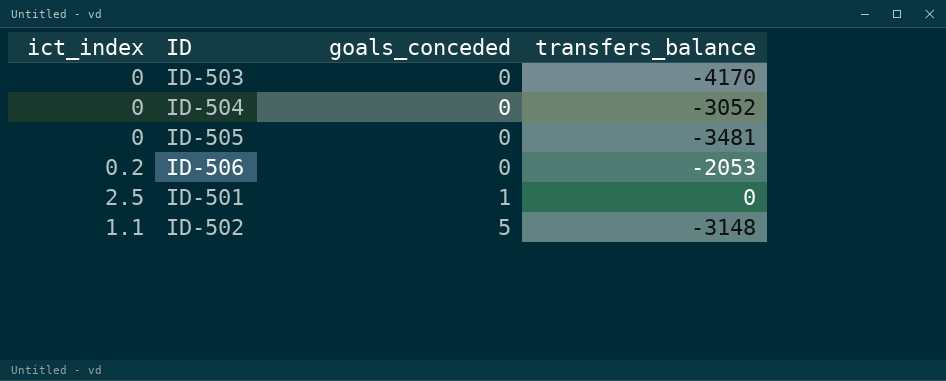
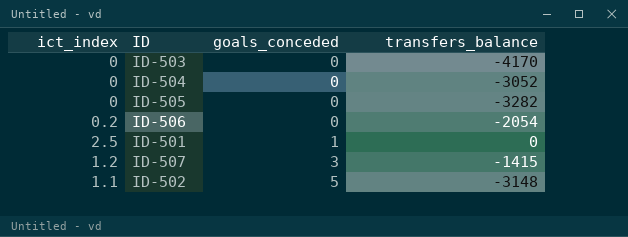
ID-505 | transfers_balance: -3481 -> -3282
ID-506 | transfers_balance: -2053 -> -2054
row ID-507: none -> 1.2 | 3 | -1415

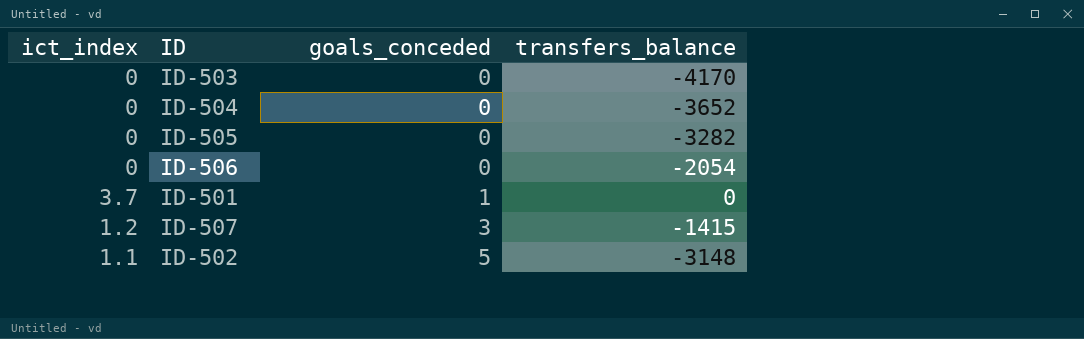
ID-504 | transfers_balance: -3052 -> -3652
ID-506 | ict_index: 0.2 -> 0
ID-501 | ict_index: 2.5 -> 3.7

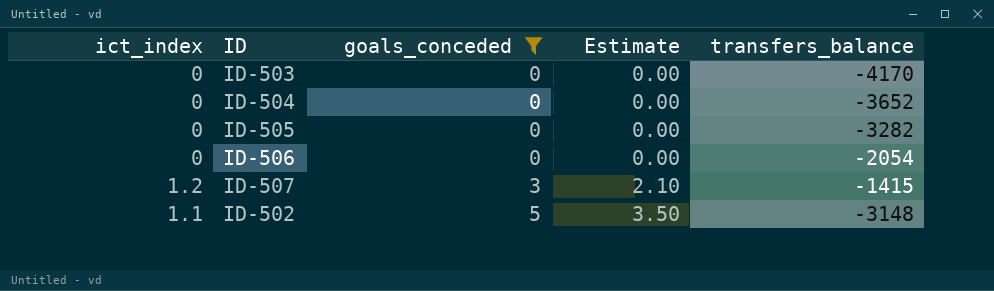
filter: none -> goals_conceded != 1
column Estimate | formula: none -> [goals_conceded] * 0.7

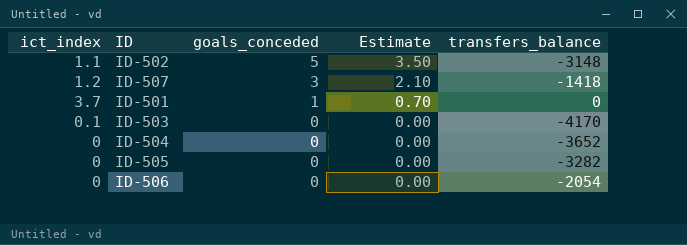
filter: goals_conceded != 1 -> none
row order: goals_conceded ascending -> goals_conceded descending
ID-507 | transfers_balance: -1415 -> -1418
ID-503 | ict_index: 0 -> 0.1

